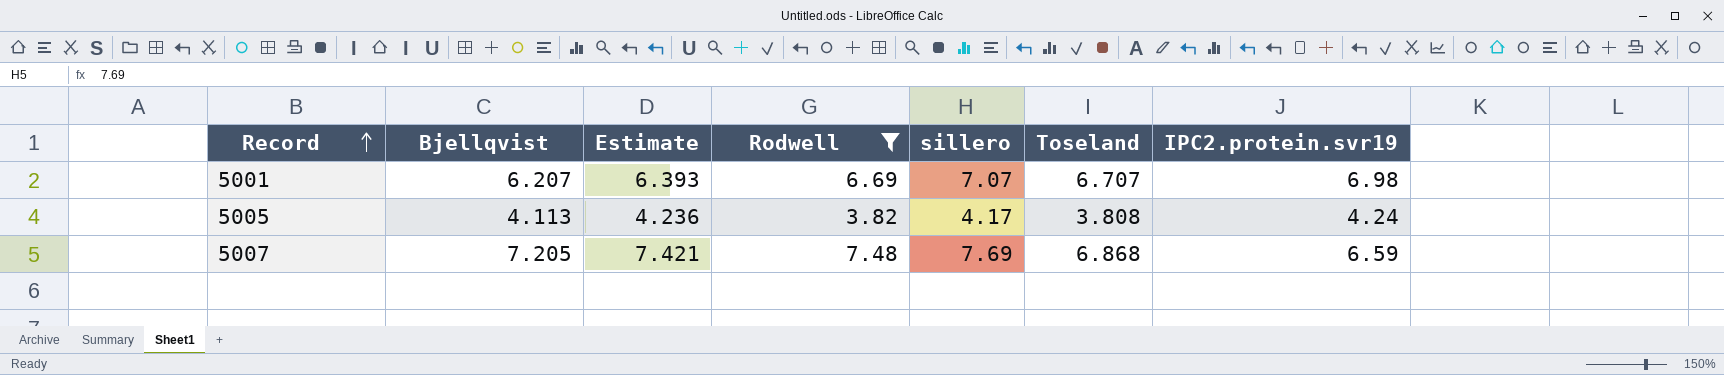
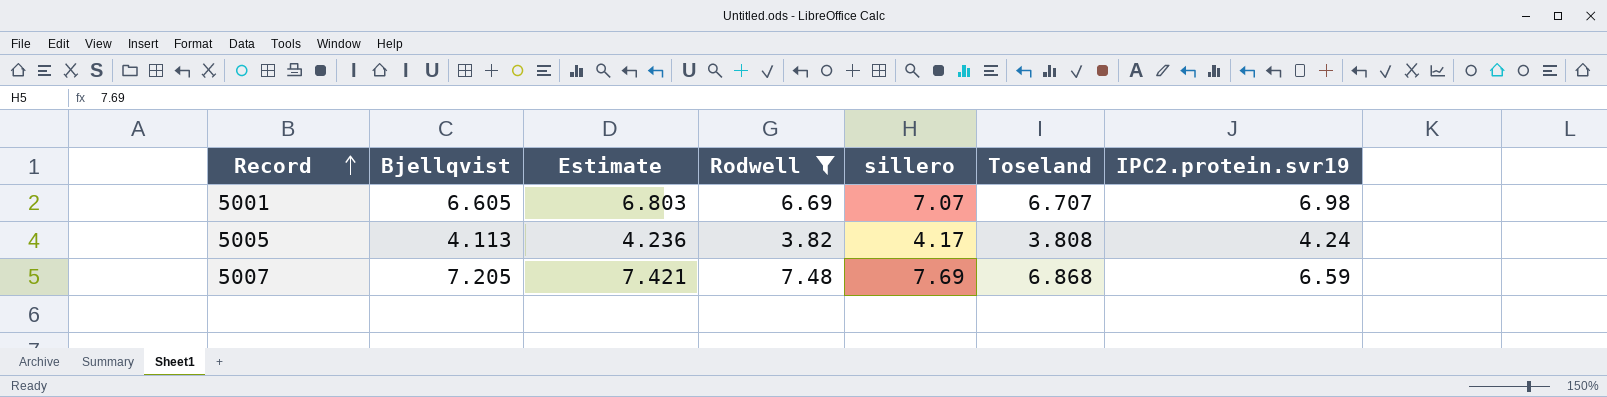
5001 | Bjellqvist: 6.207 -> 6.605
5001 | Estimate: 6.393 -> 6.803

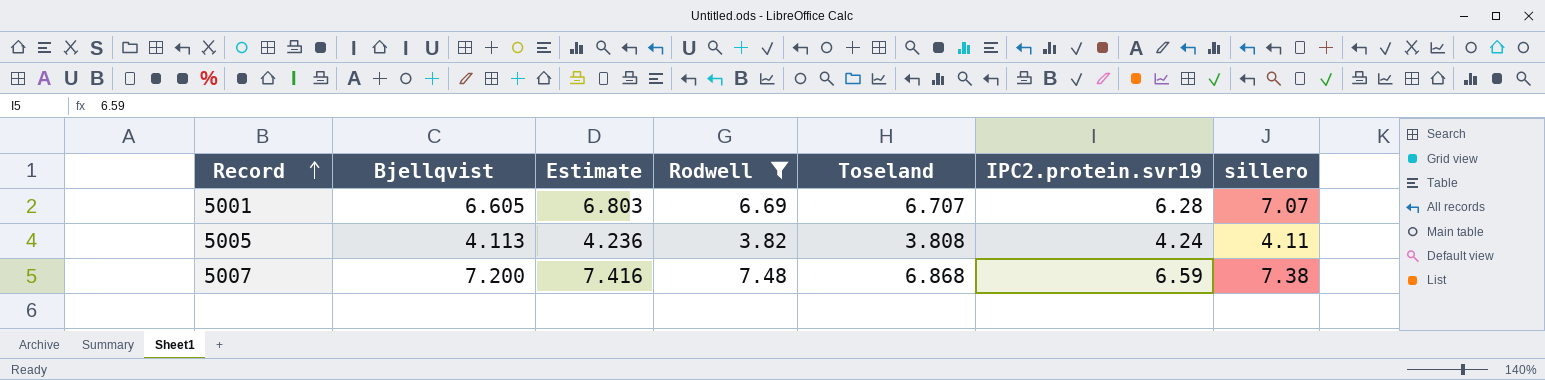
column sillero | position: 5 -> 7
5001 | IPC2.protein.svr19: 6.98 -> 6.28
5005 | sillero: 4.17 -> 4.11
5007 | Bjellqvist: 7.205 -> 7.200
5007 | Estimate: 7.421 -> 7.416
5007 | sillero: 7.69 -> 7.38

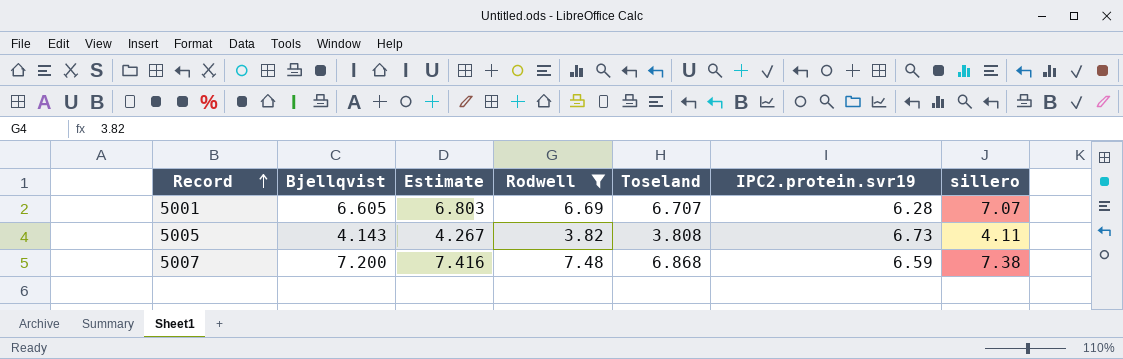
5005 | Bjellqvist: 4.113 -> 4.143
5005 | Estimate: 4.236 -> 4.267
5005 | IPC2.protein.svr19: 4.24 -> 6.73

